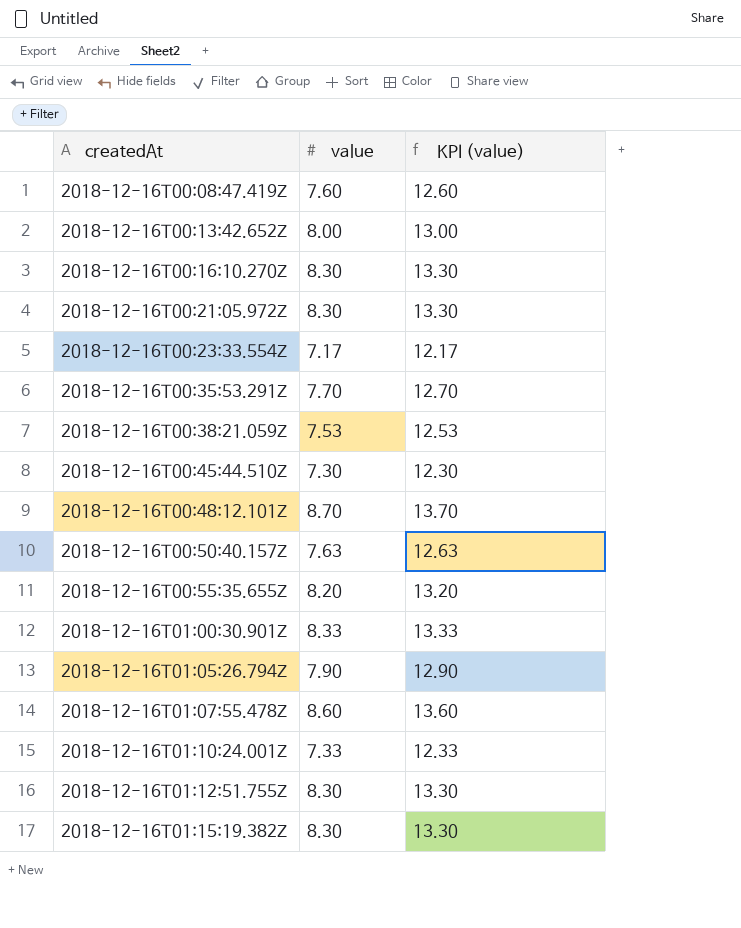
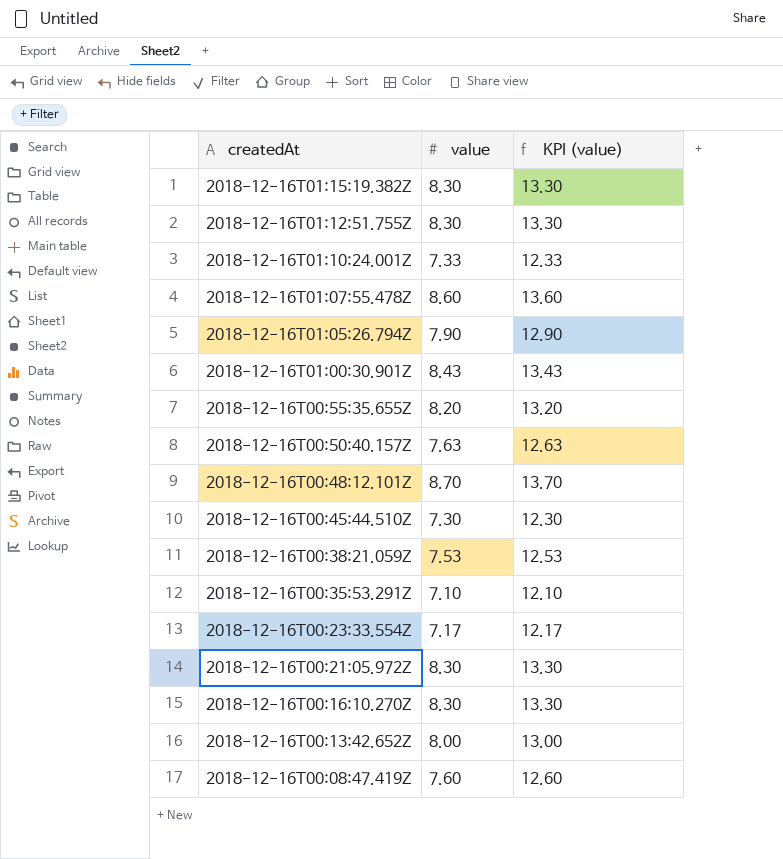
row order: createdAt ascending -> createdAt descending
2018-12-16T01:00:30.901Z | value: 8.33 -> 8.43
2018-12-16T01:00:30.901Z | KPI (value): 13.33 -> 13.43
2018-12-16T00:35:53.291Z | value: 7.70 -> 7.10
2018-12-16T00:35:53.291Z | KPI (value): 12.70 -> 12.10

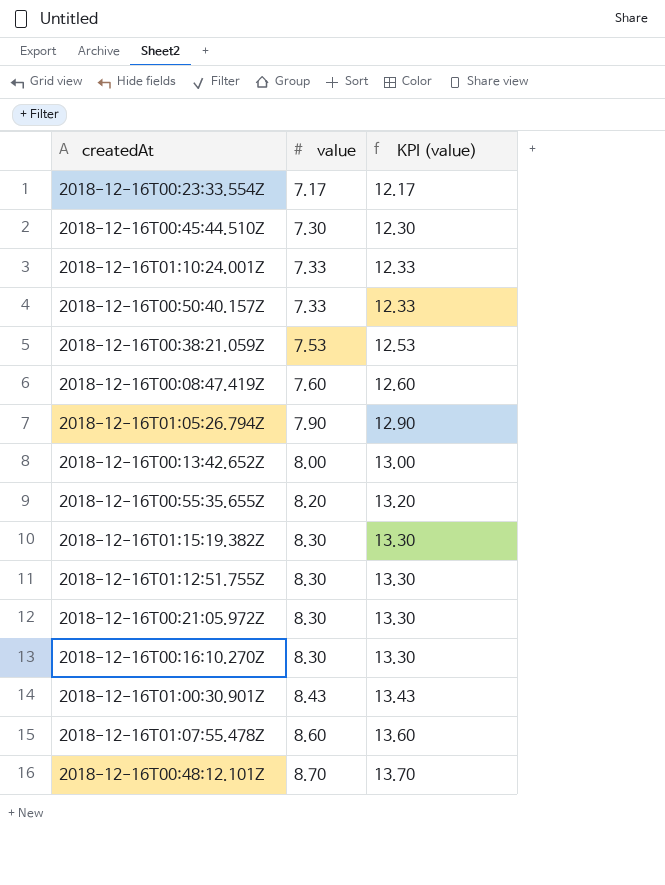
row order: createdAt descending -> value ascending
row 2018-12-16T00:35:53.291Z: 7.10 | 12.10 -> none
2018-12-16T00:50:40.157Z | value: 7.63 -> 7.33
2018-12-16T00:50:40.157Z | KPI (value): 12.63 -> 12.33

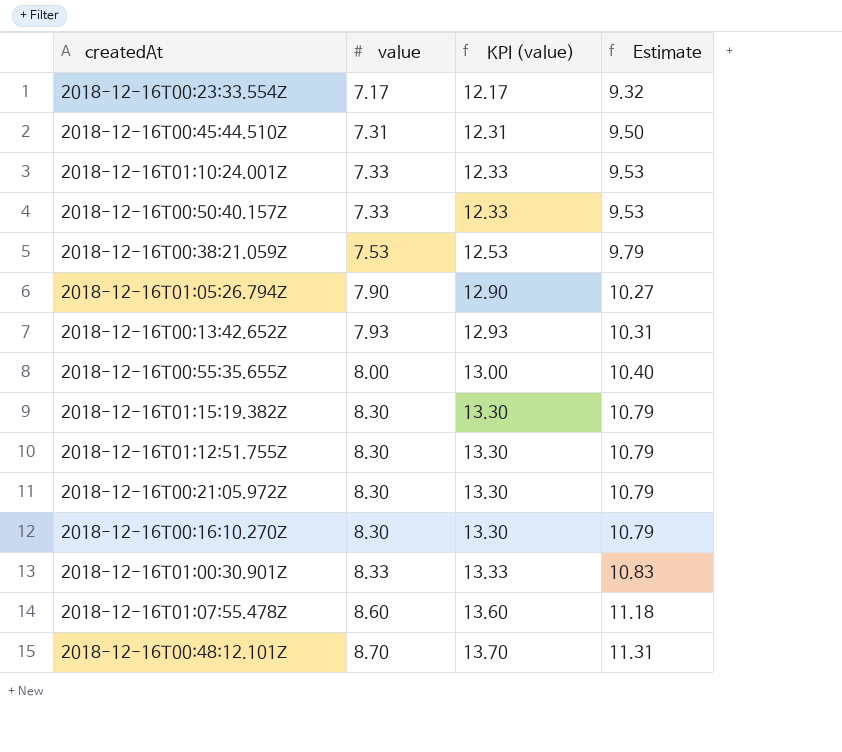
column Estimate | formula: none -> [value] * 1.3
row 2018-12-16T00:08:47.419Z: 7.60 | 12.60 -> none
2018-12-16T00:45:44.510Z | value: 7.30 -> 7.31
2018-12-16T00:45:44.510Z | KPI (value): 12.30 -> 12.31
2018-12-16T00:13:42.652Z | value: 8.00 -> 7.93
2018-12-16T00:13:42.652Z | KPI (value): 13.00 -> 12.93
2018-12-16T00:55:35.655Z | value: 8.20 -> 8.00
2018-12-16T00:55:35.655Z | KPI (value): 13.20 -> 13.00
2018-12-16T01:00:30.901Z | value: 8.43 -> 8.33
2018-12-16T01:00:30.901Z | KPI (value): 13.43 -> 13.33

